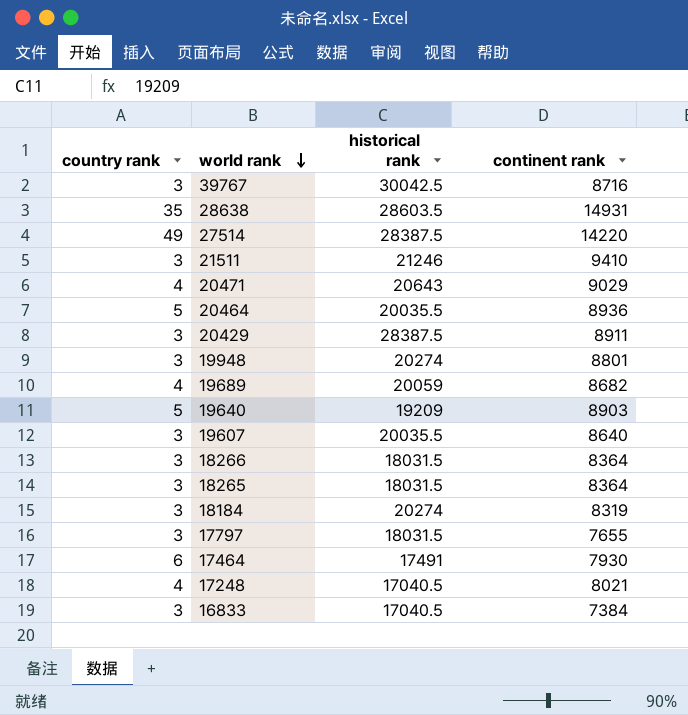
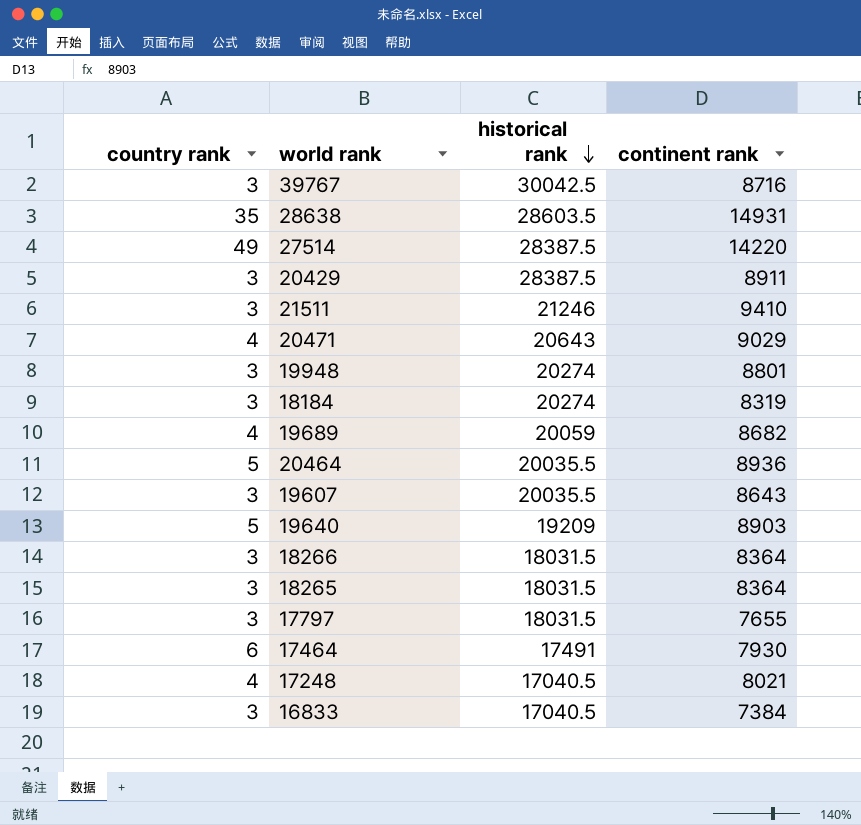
row order: world rank descending -> historical rank descending
19607 | continent rank: 8640 -> 8643

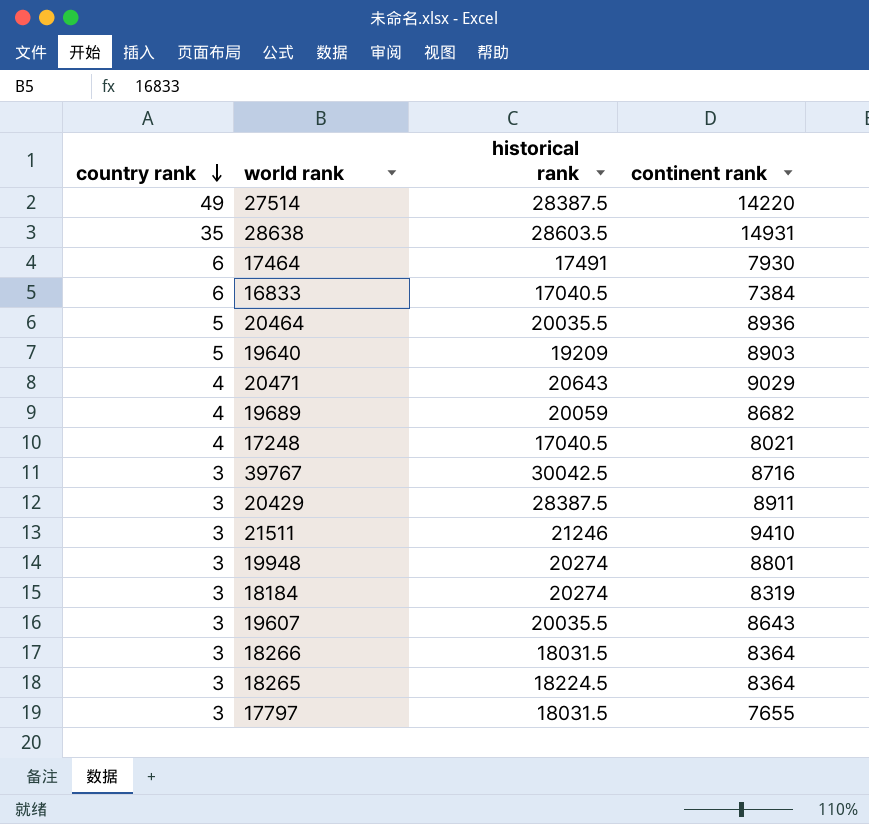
row order: historical rank descending -> country rank descending
16833 | country rank: 3 -> 6
18265 | historical rank: 18031.5 -> 18224.5

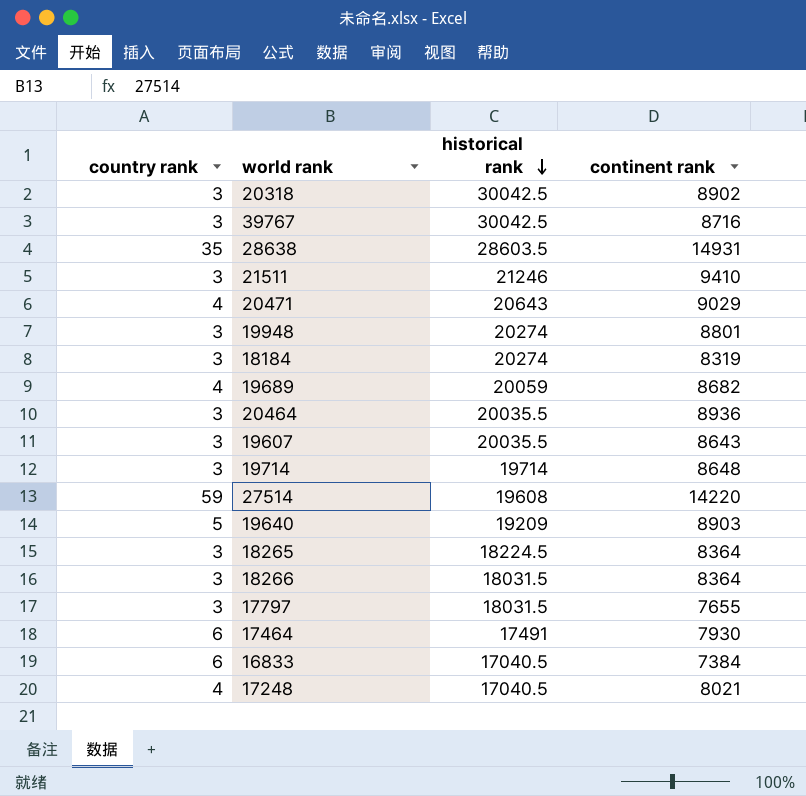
row order: country rank descending -> historical rank descending
row 20429: 3 | 28387.5 | 8911 -> none
row 20318: none -> 3 | 30042.5 | 8902
20464 | country rank: 5 -> 3
row 19714: none -> 3 | 19714 | 8648
27514 | country rank: 49 -> 59
27514 | historical rank: 28387.5 -> 19608

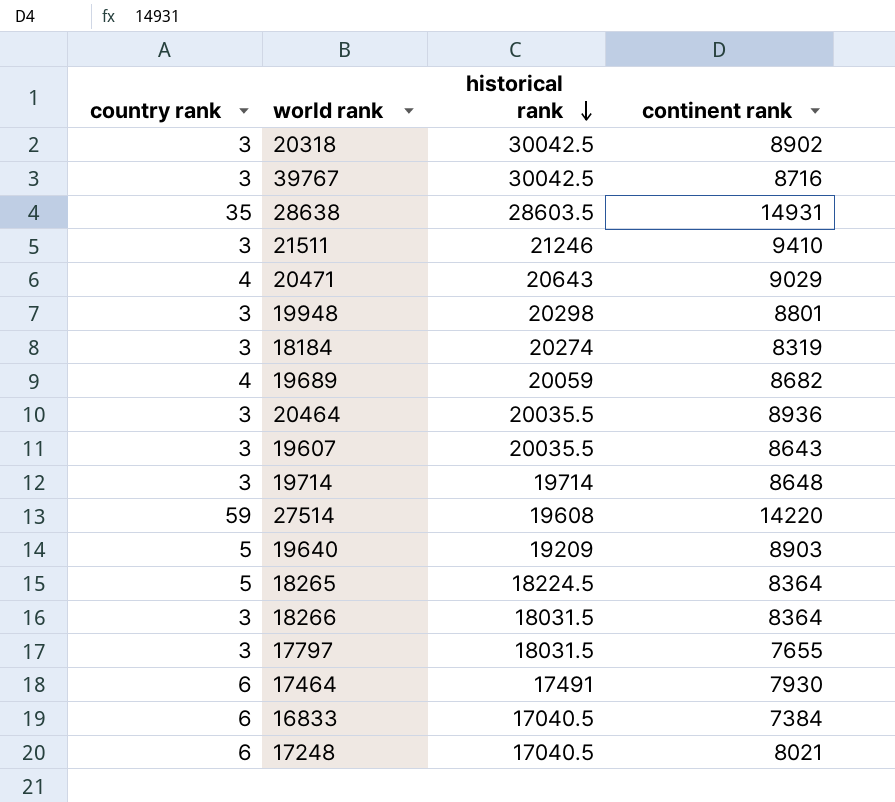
19948 | historical rank: 20274 -> 20298
18265 | country rank: 3 -> 5
17248 | country rank: 4 -> 6

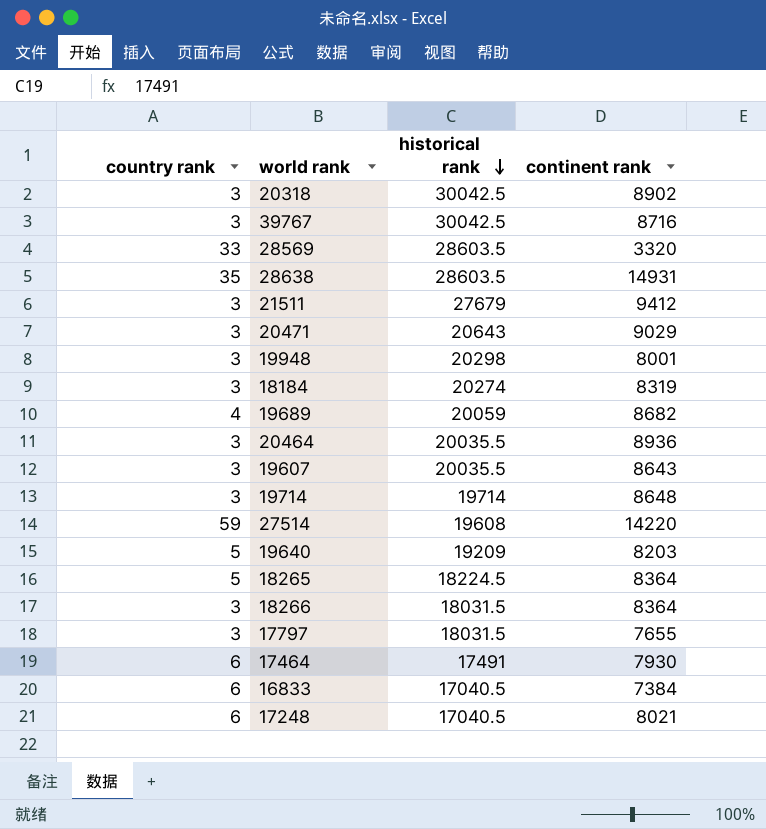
row 28569: none -> 33 | 28603.5 | 3320
21511 | historical rank: 21246 -> 27679
21511 | continent rank: 9410 -> 9412
20471 | country rank: 4 -> 3
19948 | continent rank: 8801 -> 8001
19640 | continent rank: 8903 -> 8203

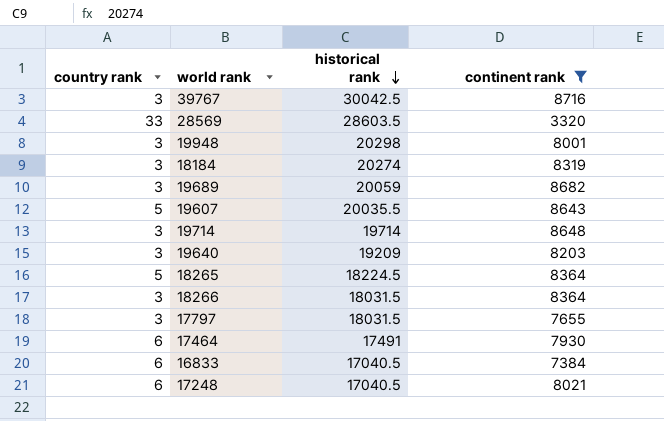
filter: none -> continent rank <= 8716
19689 | country rank: 4 -> 3
19607 | country rank: 3 -> 5
19640 | country rank: 5 -> 3

